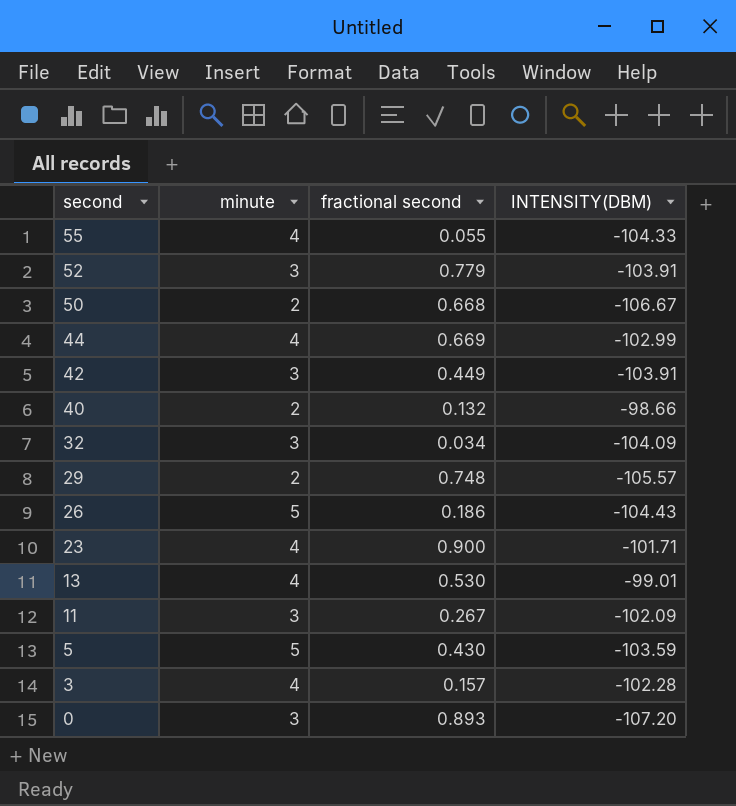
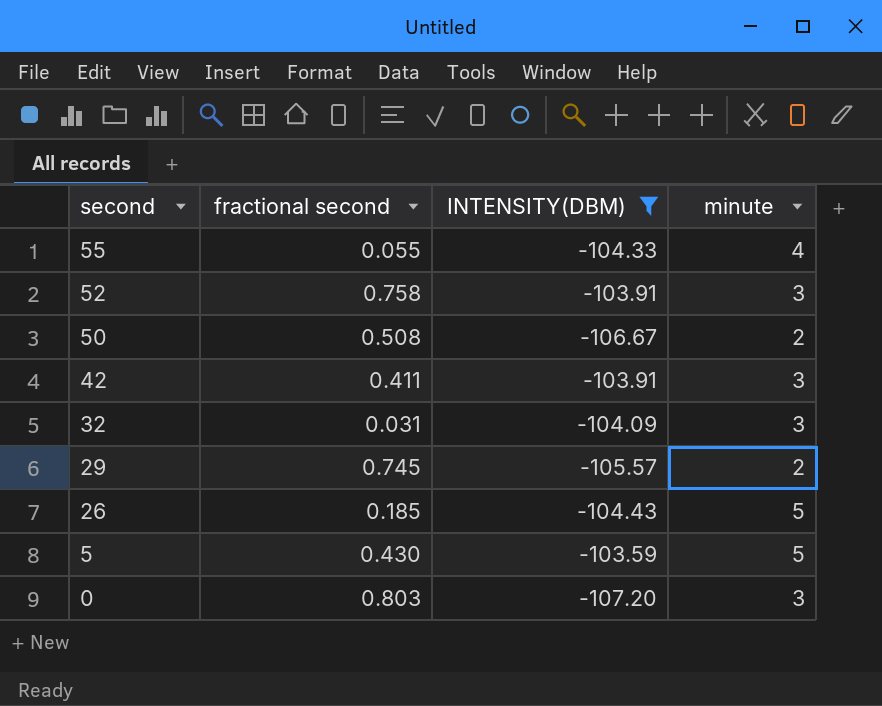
filter: none -> INTENSITY(DBM) <= -103.59
column minute | position: 2 -> 4
52 | fractional second: 0.779 -> 0.758
50 | fractional second: 0.668 -> 0.508
42 | fractional second: 0.449 -> 0.411
32 | fractional second: 0.034 -> 0.031
29 | fractional second: 0.748 -> 0.745
26 | fractional second: 0.186 -> 0.185
0 | fractional second: 0.893 -> 0.803

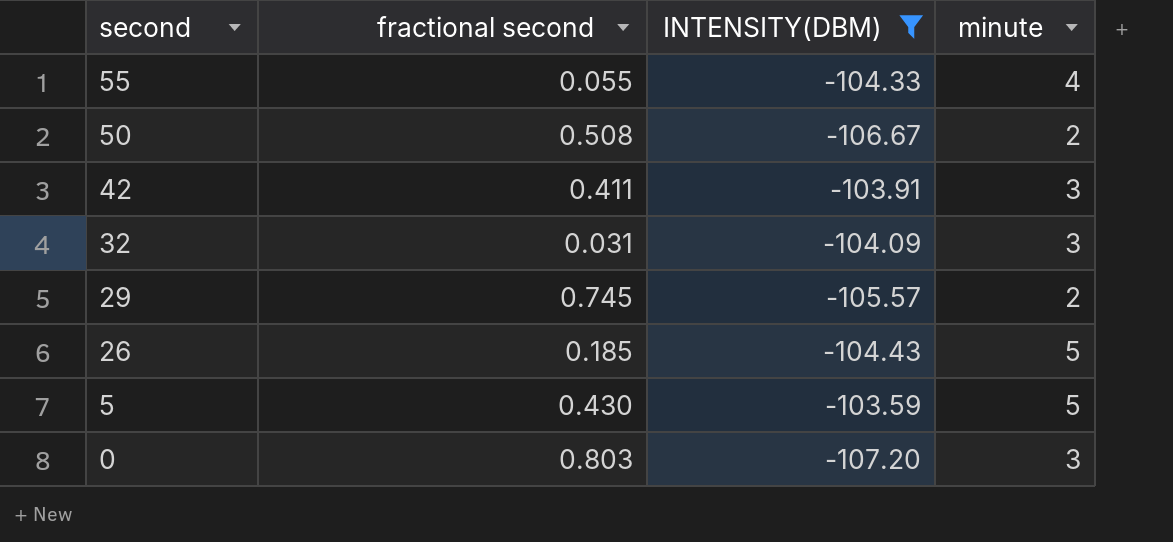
row 52: 0.758 | -103.91 | 3 -> none

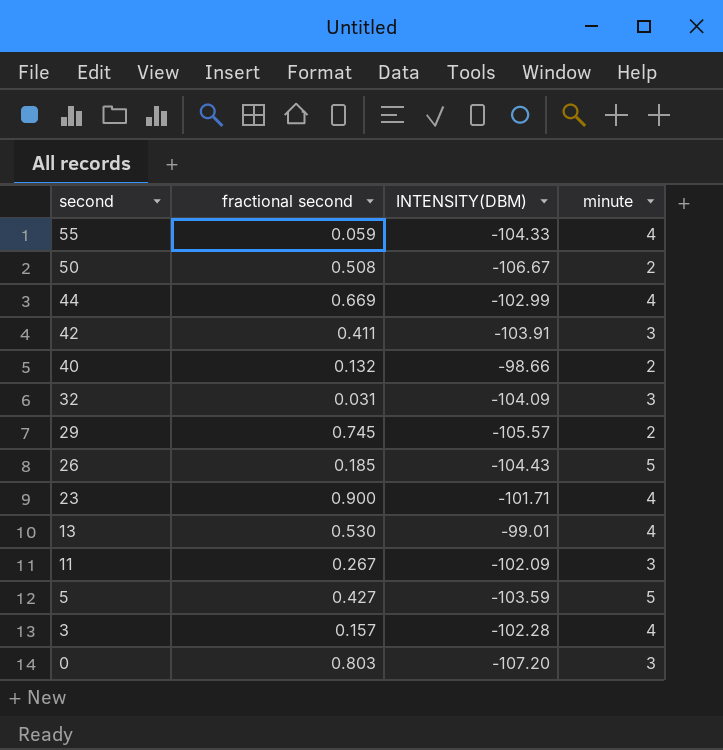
filter: INTENSITY(DBM) <= -103.59 -> none
55 | fractional second: 0.055 -> 0.059
5 | fractional second: 0.430 -> 0.427

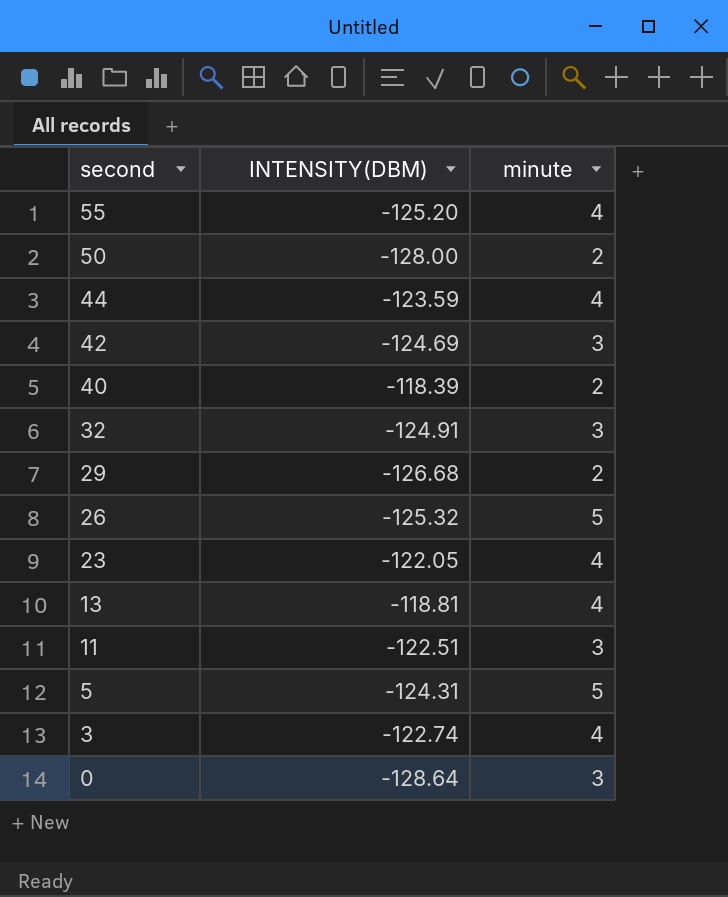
column fractional second | position: 2 -> none
55 | INTENSITY(DBM): -104.33 -> -125.20
50 | INTENSITY(DBM): -106.67 -> -128.00
44 | INTENSITY(DBM): -102.99 -> -123.59
42 | INTENSITY(DBM): -103.91 -> -124.69
40 | INTENSITY(DBM): -98.66 -> -118.39
32 | INTENSITY(DBM): -104.09 -> -124.91
29 | INTENSITY(DBM): -105.57 -> -126.68
26 | INTENSITY(DBM): -104.43 -> -125.32
23 | INTENSITY(DBM): -101.71 -> -122.05
13 | INTENSITY(DBM): -99.01 -> -118.81
11 | INTENSITY(DBM): -102.09 -> -122.51
5 | INTENSITY(DBM): -103.59 -> -124.31
3 | INTENSITY(DBM): -102.28 -> -122.74
0 | INTENSITY(DBM): -107.20 -> -128.64

